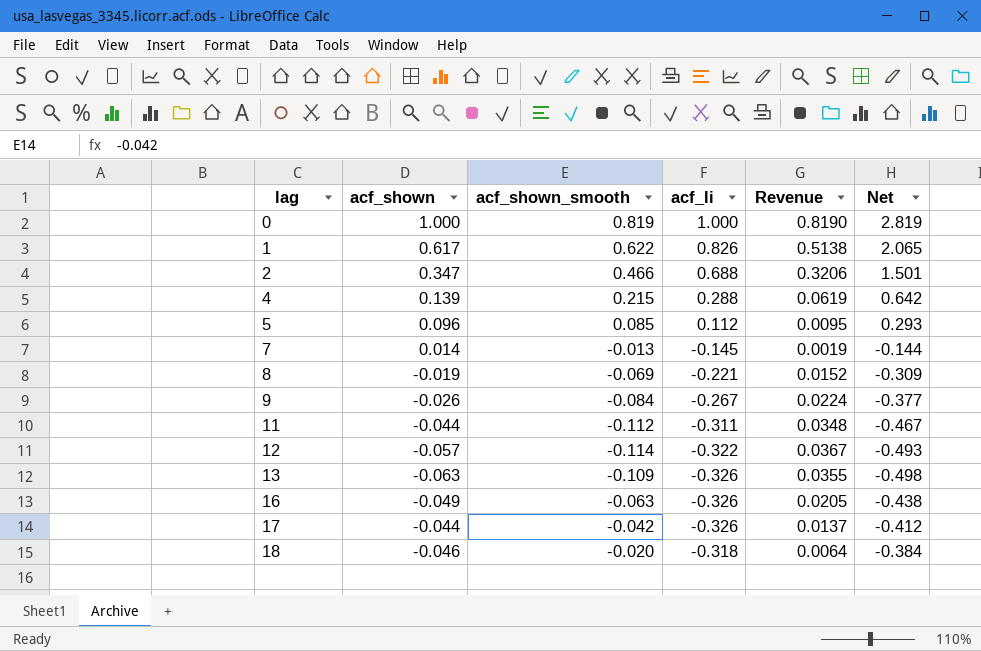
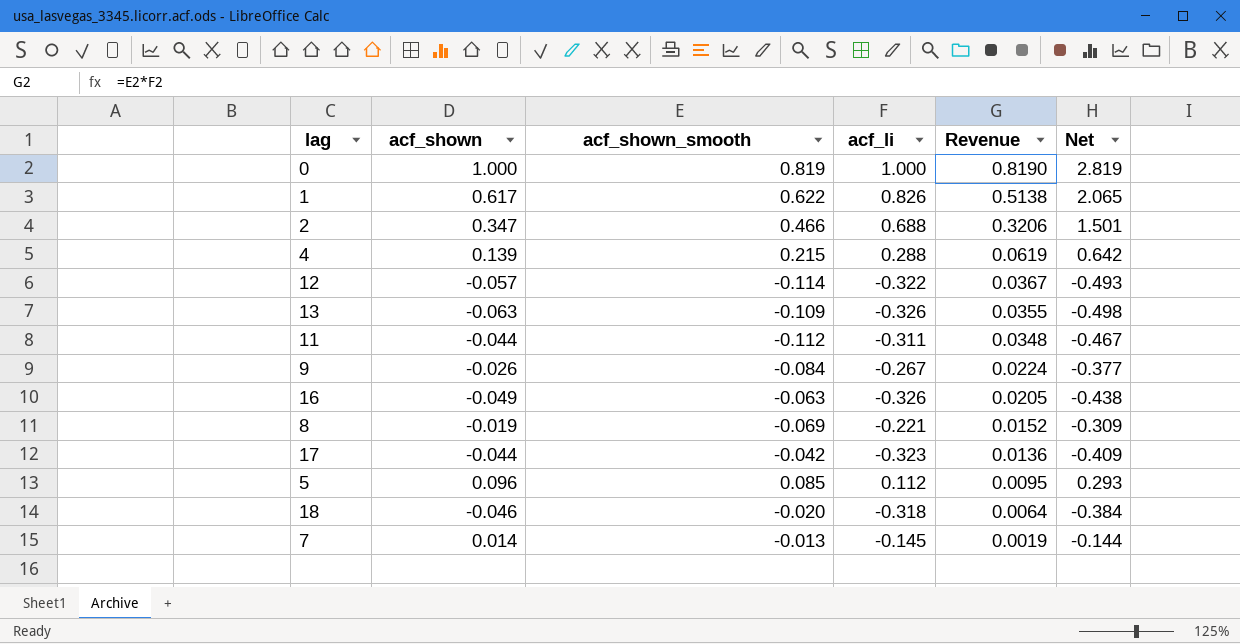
row order: lag ascending -> Revenue descending
17 | acf_li: -0.326 -> -0.323
17 | Revenue: 0.0137 -> 0.0136
17 | Net: -0.412 -> -0.409

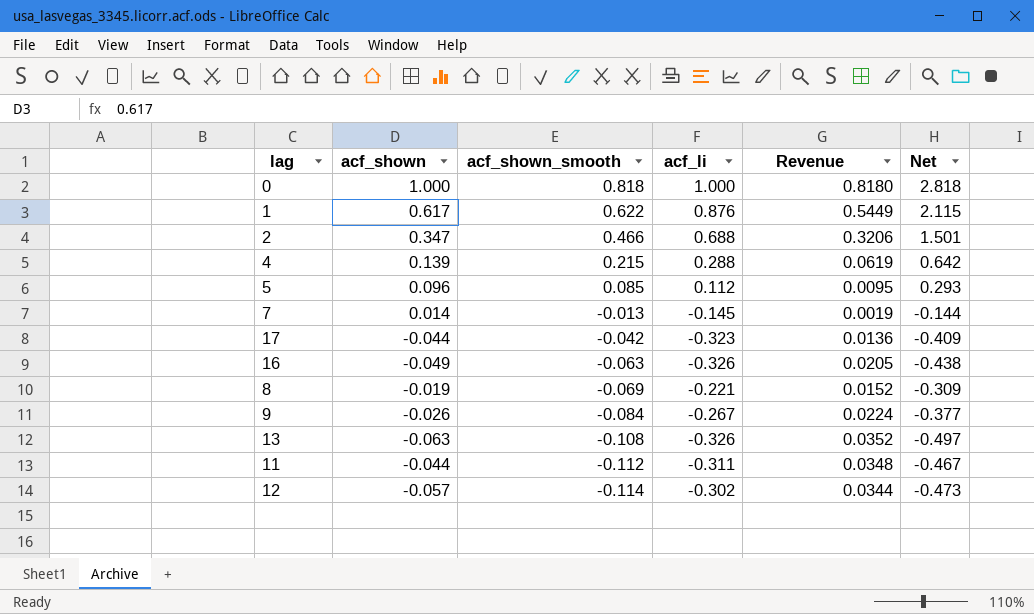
row order: Revenue descending -> acf_shown_smooth descending
row 18: -0.046 | -0.020 | -0.318 | 0.0064 | -0.384 -> none
0 | acf_shown_smooth: 0.819 -> 0.818
0 | Revenue: 0.8190 -> 0.8180
0 | Net: 2.819 -> 2.818
1 | acf_li: 0.826 -> 0.876
1 | Revenue: 0.5138 -> 0.5449
1 | Net: 2.065 -> 2.115
13 | acf_shown_smooth: -0.109 -> -0.108
13 | Revenue: 0.0355 -> 0.0352
13 | Net: -0.498 -> -0.497
12 | acf_li: -0.322 -> -0.302
12 | Revenue: 0.0367 -> 0.0344
12 | Net: -0.493 -> -0.473

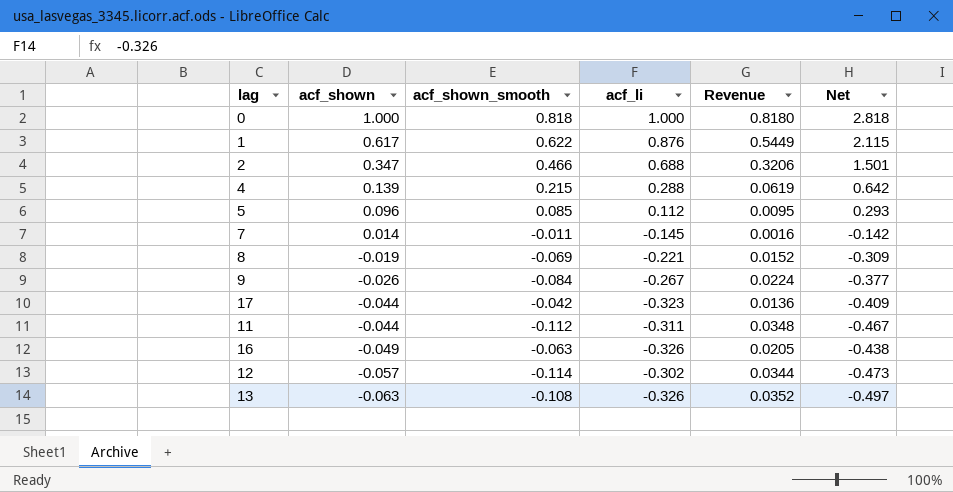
row order: acf_shown_smooth descending -> acf_shown descending
7 | acf_shown_smooth: -0.013 -> -0.011
7 | Revenue: 0.0019 -> 0.0016
7 | Net: -0.144 -> -0.142

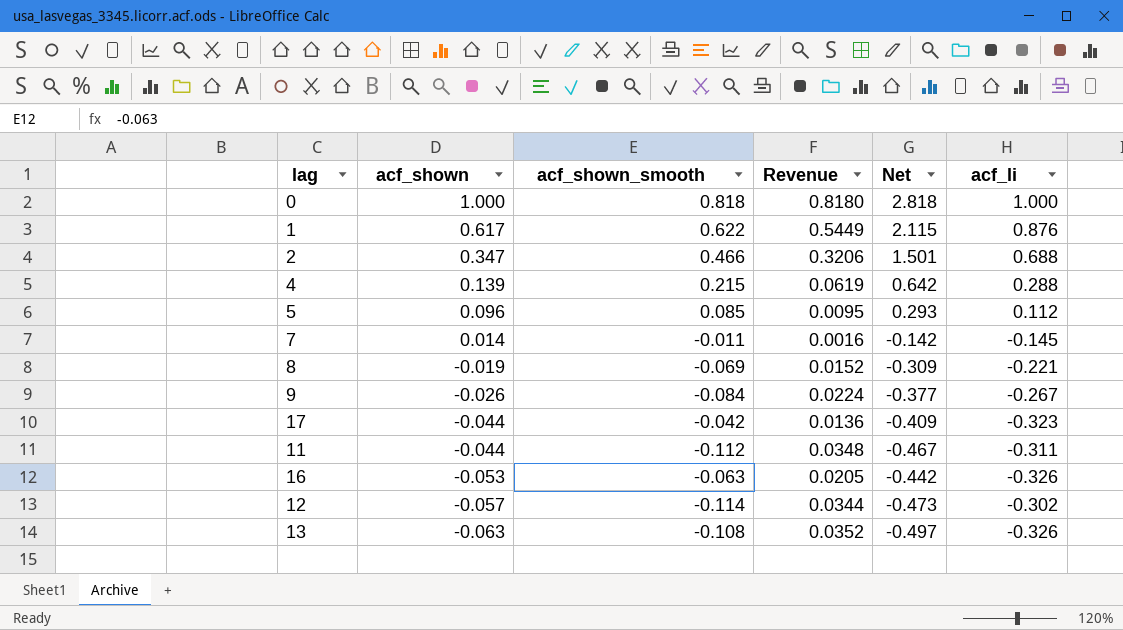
column acf_li | position: 4 -> 6
16 | acf_shown: -0.049 -> -0.053
16 | Net: -0.438 -> -0.442

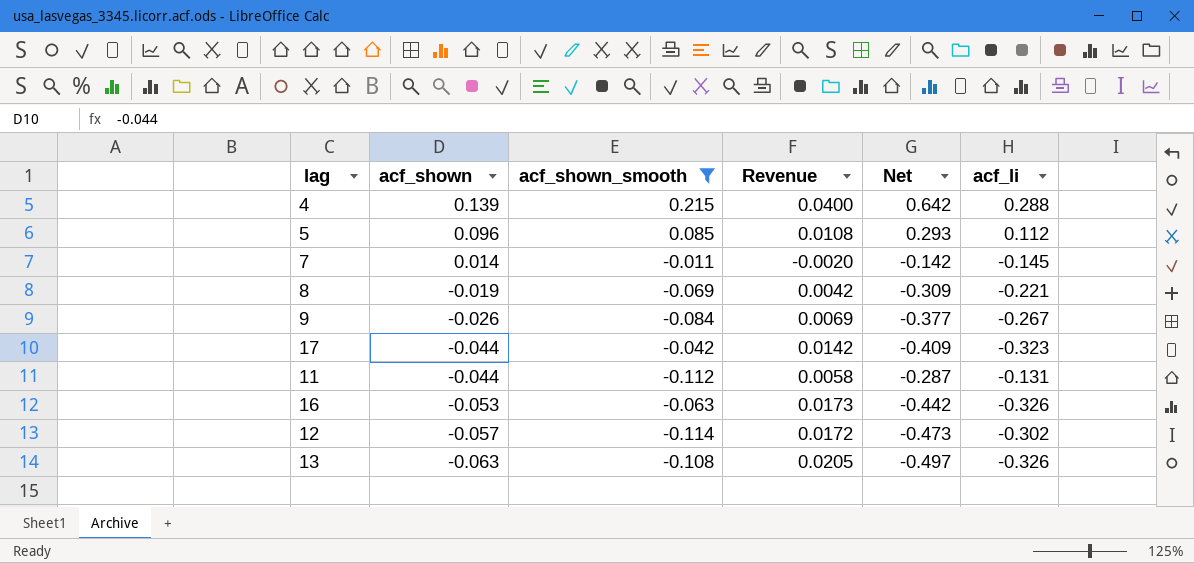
filter: none -> acf_shown_smooth <= 0.215
column Revenue | formula: [acf_shown_smooth] * [acf_li] -> [acf_shown] * [acf_li]
11 | Net: -0.467 -> -0.287
11 | acf_li: -0.311 -> -0.131

